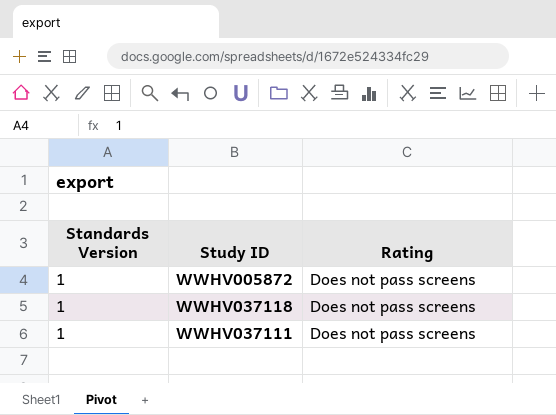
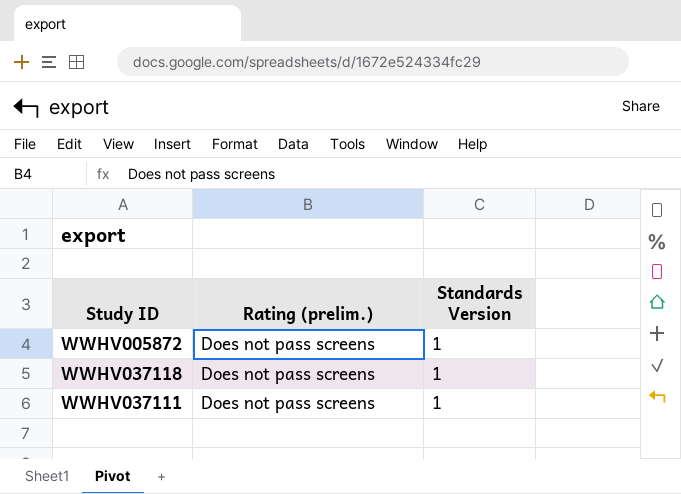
column name: Rating -> Rating (prelim.)
column Standards Version | position: 1 -> 3

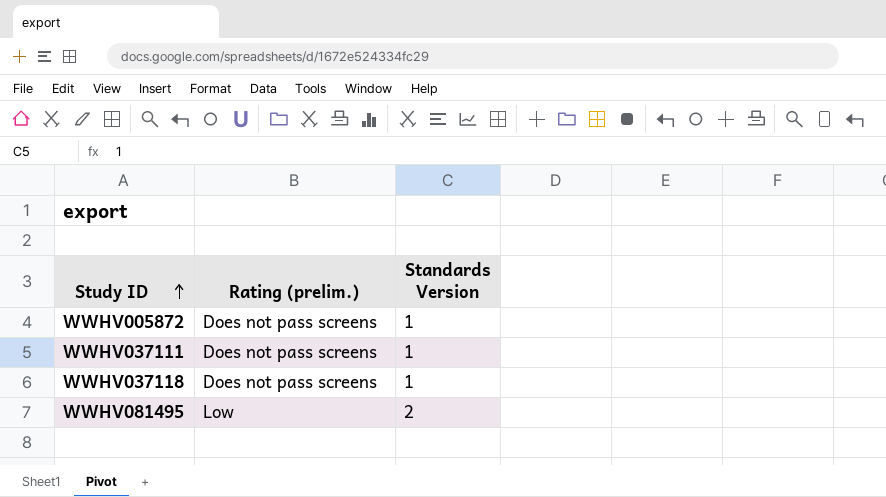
row order: none -> Study ID ascending
row WWHV081495: none -> Low | 2

